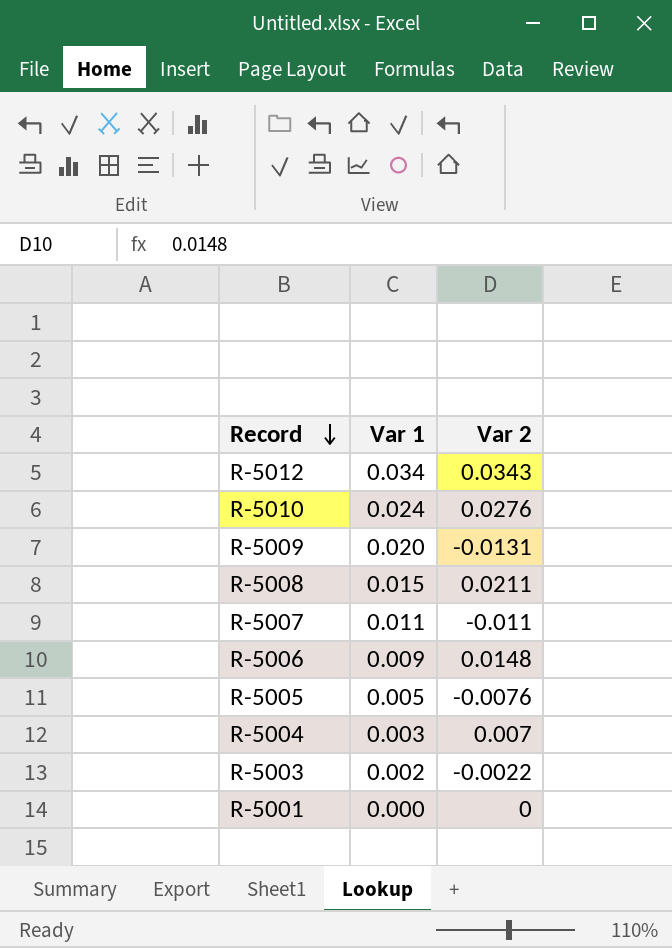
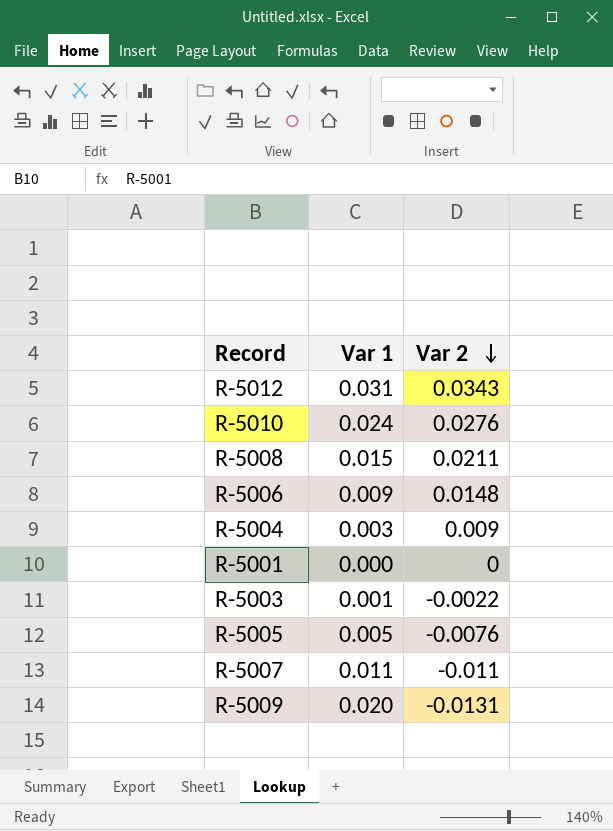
row order: Record descending -> Var 2 descending
R-5012 | Var 1: 0.034 -> 0.031
R-5004 | Var 2: 0.007 -> 0.009
R-5003 | Var 1: 0.002 -> 0.001

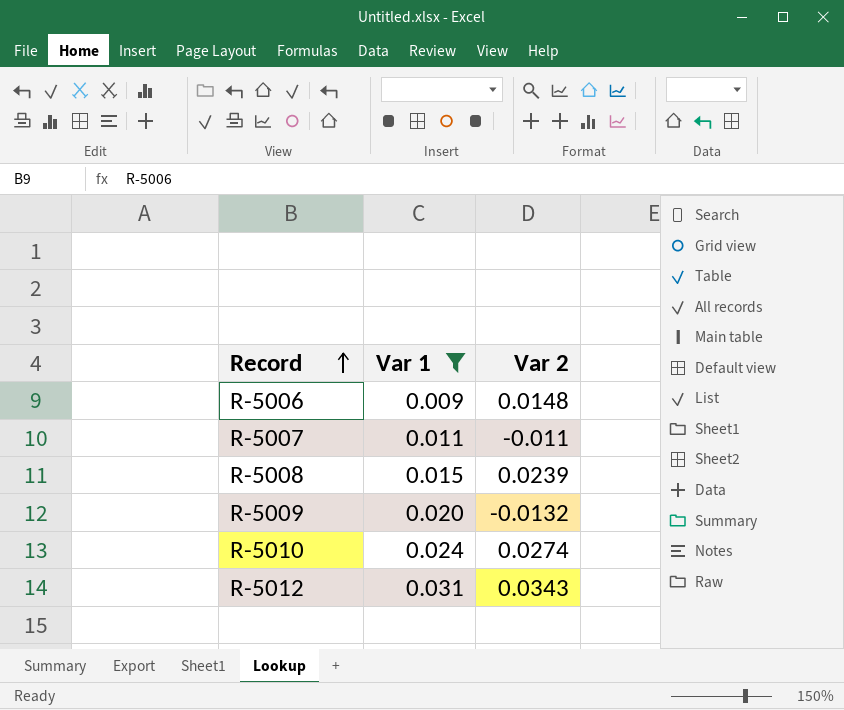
filter: none -> Var 1 >= 0.009
row order: Var 2 descending -> Record ascending
R-5008 | Var 2: 0.0211 -> 0.0239
R-5009 | Var 2: -0.0131 -> -0.0132
R-5010 | Var 2: 0.0276 -> 0.0274

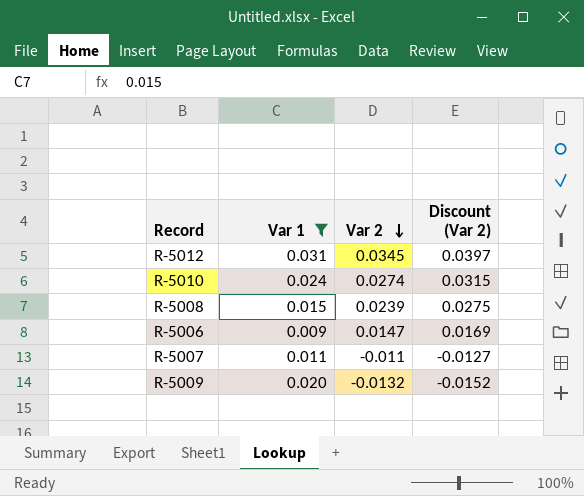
row order: Record ascending -> Var 2 descending
column Discount (Var 2) | formula: none -> [Var 2] * 1.15
R-5012 | Var 2: 0.0343 -> 0.0345
R-5006 | Var 2: 0.0148 -> 0.0147

